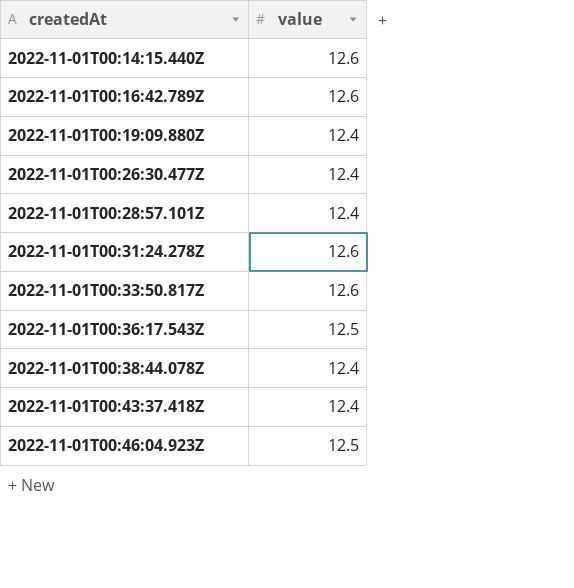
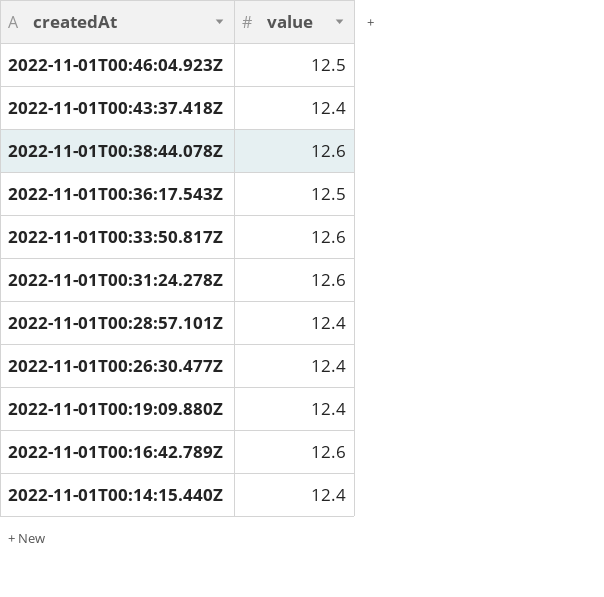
row order: createdAt ascending -> createdAt descending
2022-11-01T00:38:44.078Z | value: 12.4 -> 12.6
2022-11-01T00:14:15.440Z | value: 12.6 -> 12.4

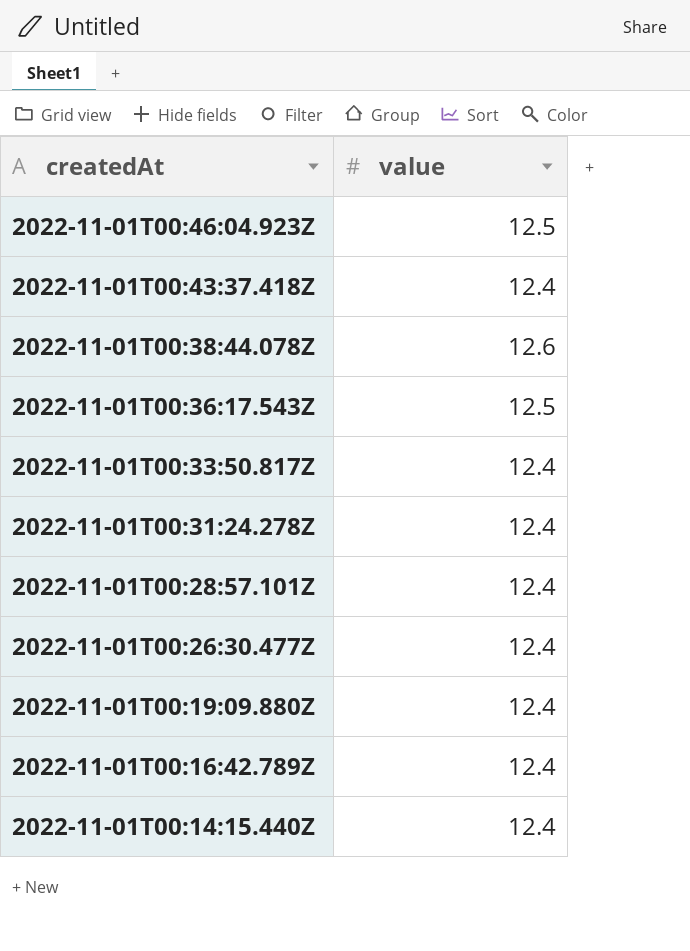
2022-11-01T00:33:50.817Z | value: 12.6 -> 12.4
2022-11-01T00:31:24.278Z | value: 12.6 -> 12.4
2022-11-01T00:16:42.789Z | value: 12.6 -> 12.4

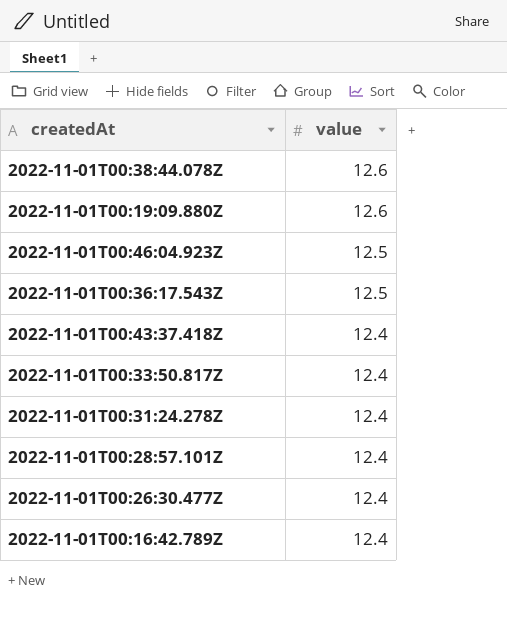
row order: createdAt descending -> value descending
row 2022-11-01T00:14:15.440Z: 12.4 -> none
2022-11-01T00:19:09.880Z | value: 12.4 -> 12.6

